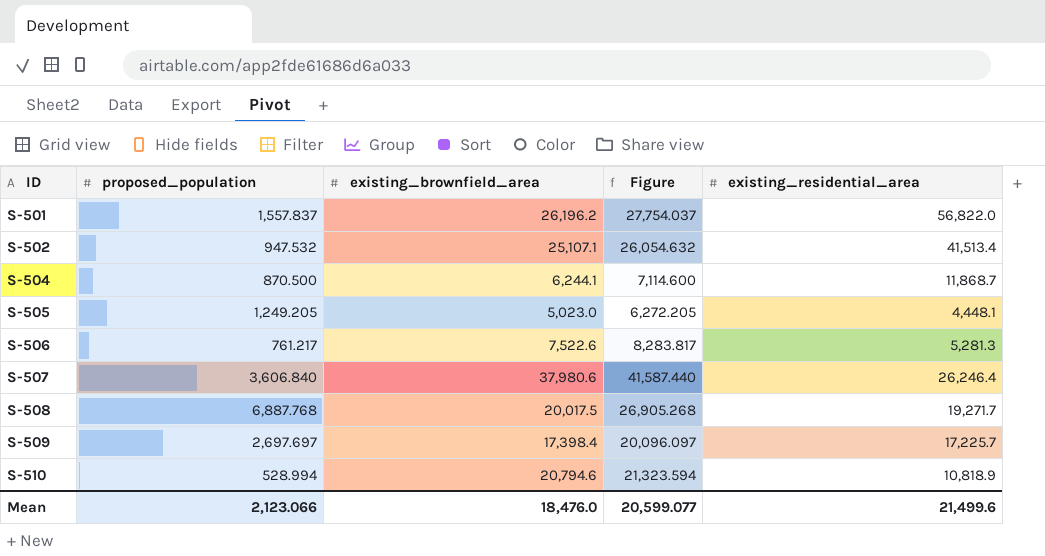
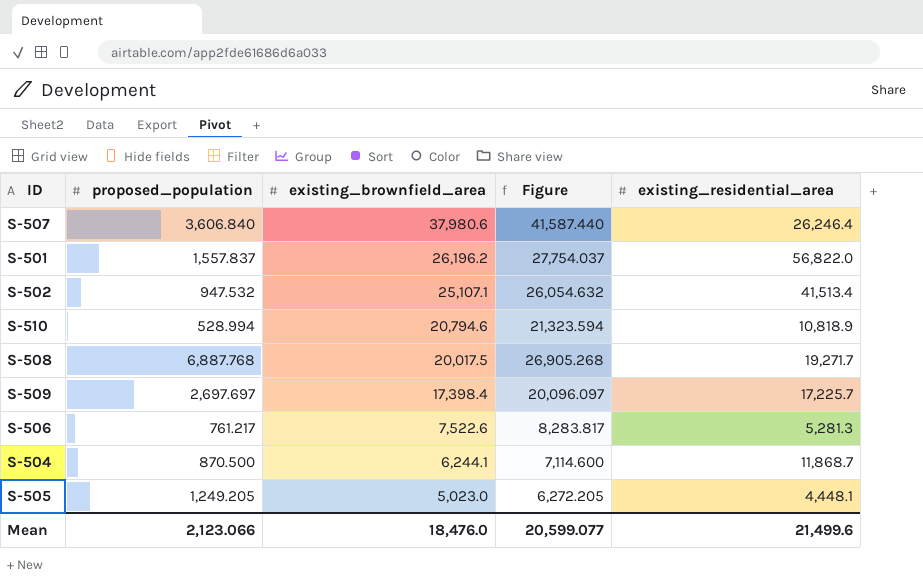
row order: ID ascending -> existing_brownfield_area descending

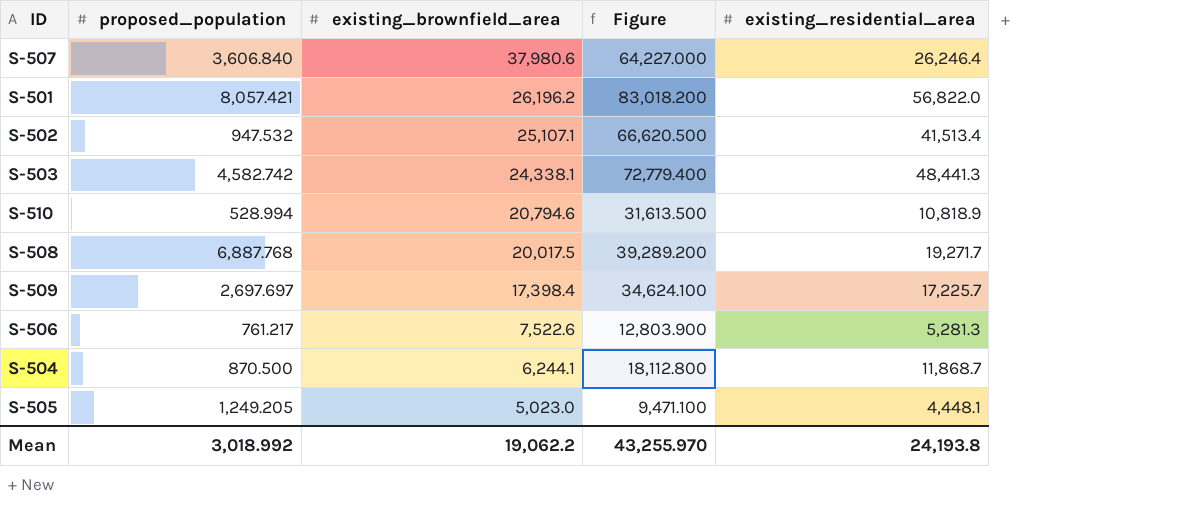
column Figure | formula: [proposed_population] + [existing_brownfield_area] -> [existing_brownfield_area] + [existing_residential_area]
S-501 | proposed_population: 1,557.837 -> 8,057.421
row S-503: none -> 4,582.742 | 24,338.1 | 72,779.400 | 48,441.3
Mean | proposed_population: 2,123.066 -> 3,018.992
Mean | existing_brownfield_area: 18,476.0 -> 19,062.2
Mean | Figure: 20,599.077 -> 43,255.970
Mean | existing_residential_area: 21,499.6 -> 24,193.8

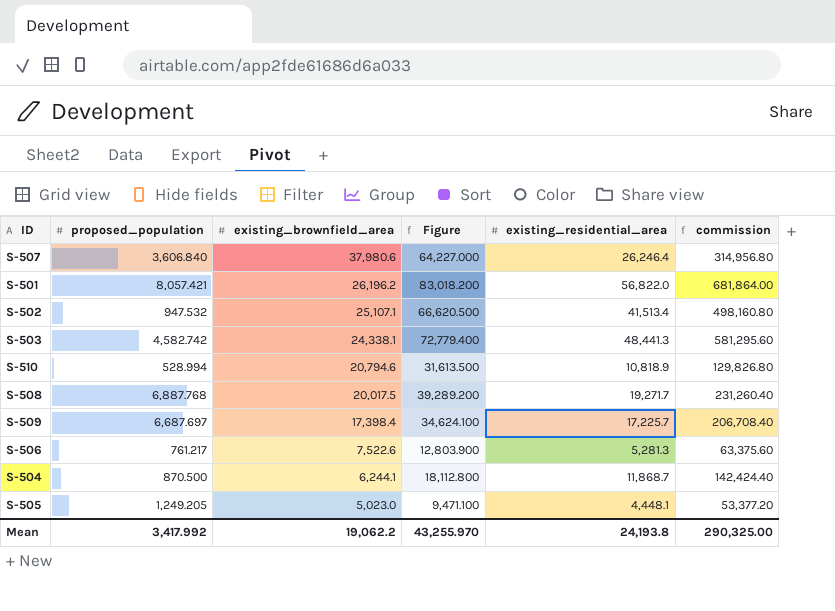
column commission | formula: none -> [existing_residential_area] * 12
S-509 | proposed_population: 2,697.697 -> 6,687.697
Mean | proposed_population: 3,018.992 -> 3,417.992

